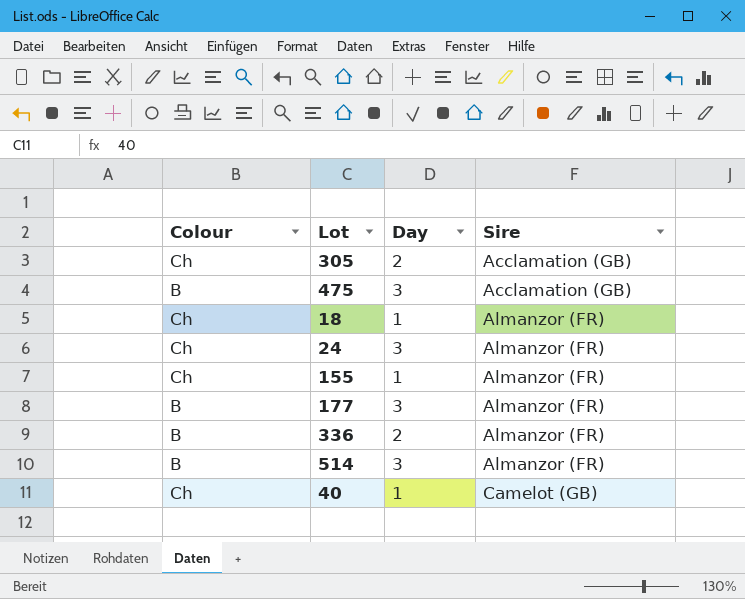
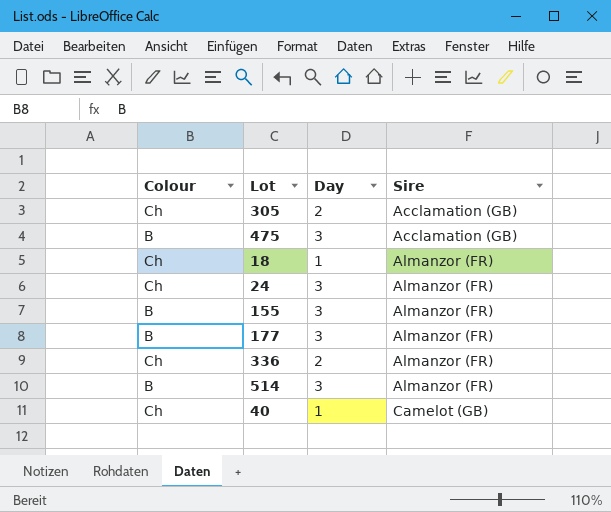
155 | Colour: Ch -> B
155 | Day: 1 -> 3
336 | Colour: B -> Ch

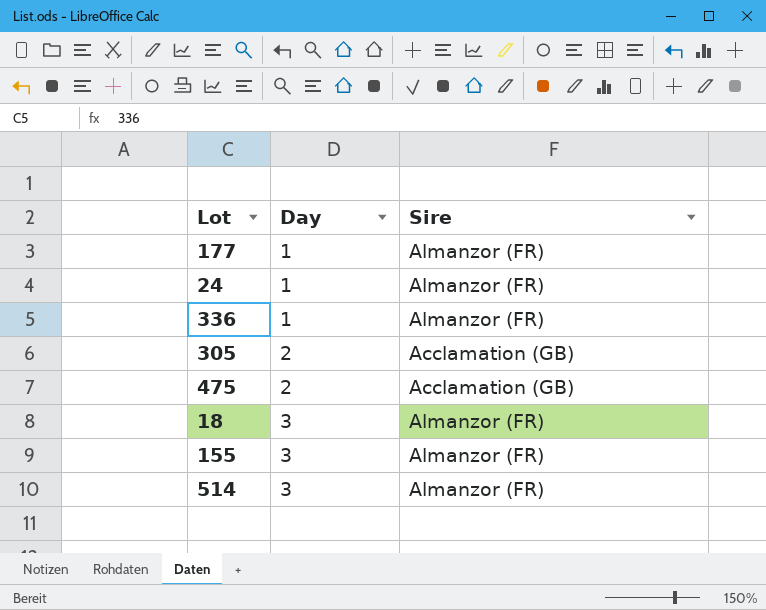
row order: Sire ascending -> Day ascending
column Colour | position: 1 -> none
row 40: Ch | 1 | Camelot (GB) -> none
177 | Day: 3 -> 1
24 | Day: 3 -> 1
336 | Day: 2 -> 1
475 | Day: 3 -> 2
18 | Day: 1 -> 3

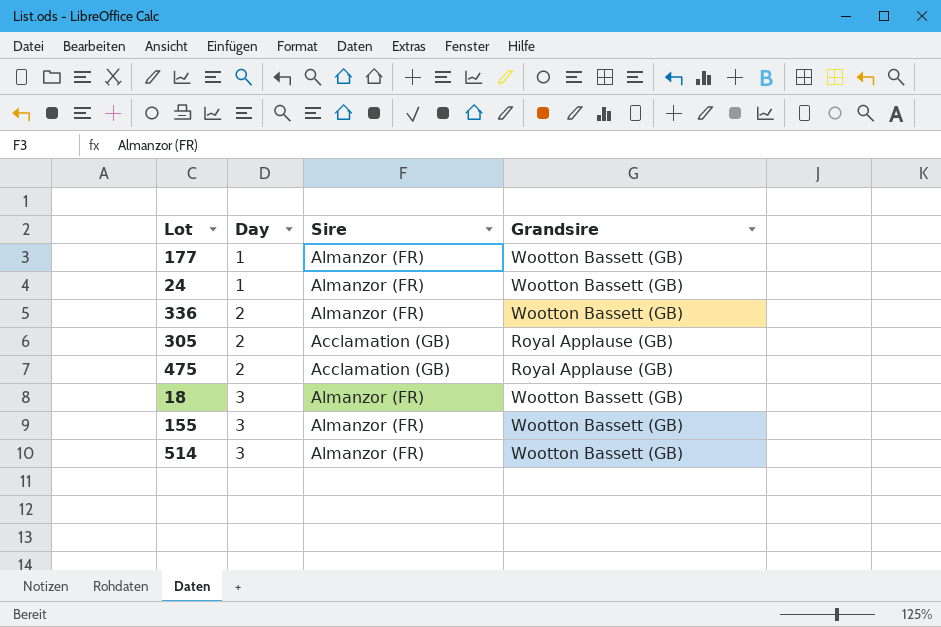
column Grandsire | position: none -> 4
336 | Day: 1 -> 2

